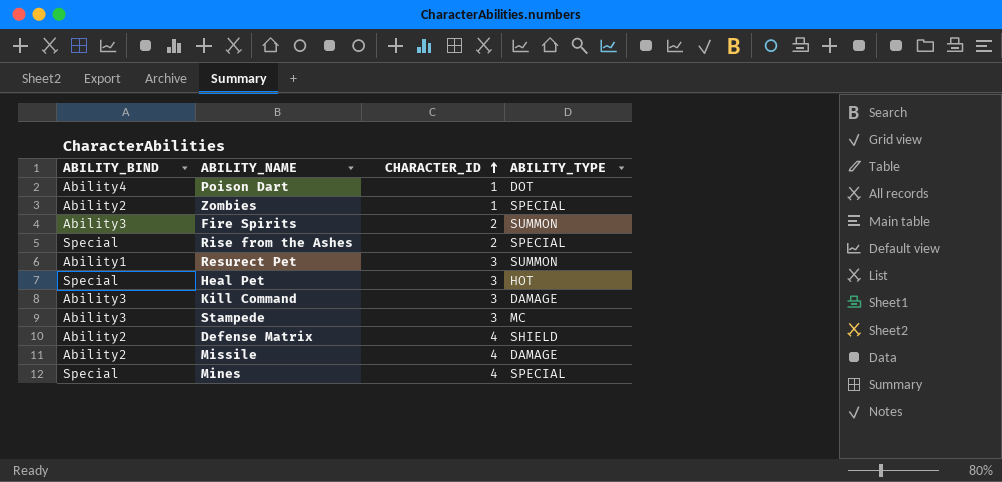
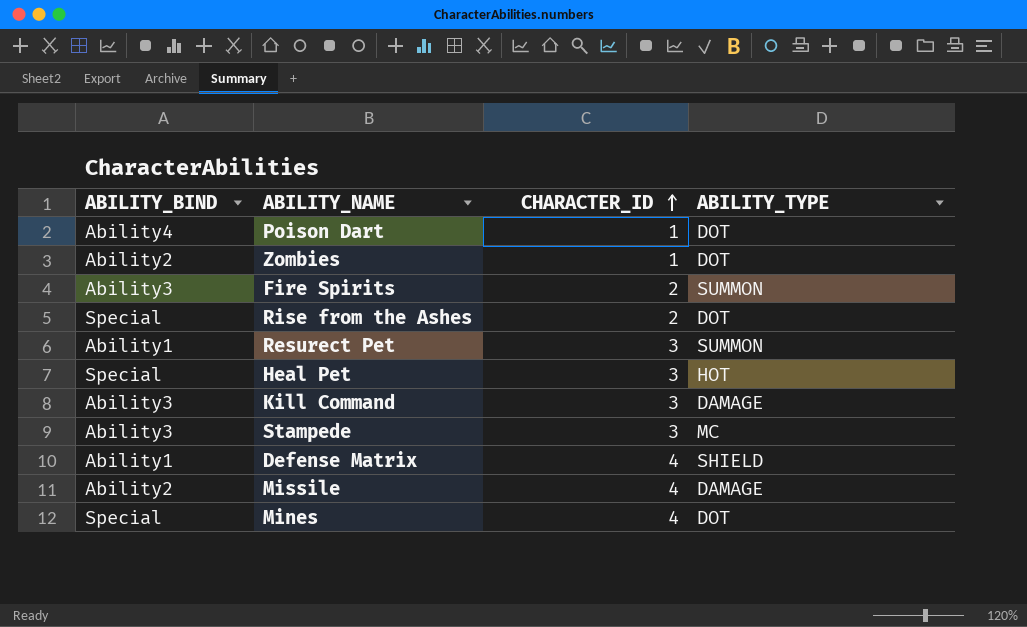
Zombies | ABILITY_TYPE: SPECIAL -> DOT
Rise from the Ashes | ABILITY_TYPE: SPECIAL -> DOT
Defense Matrix | ABILITY_BIND: Ability2 -> Ability1
Mines | ABILITY_TYPE: SPECIAL -> DOT

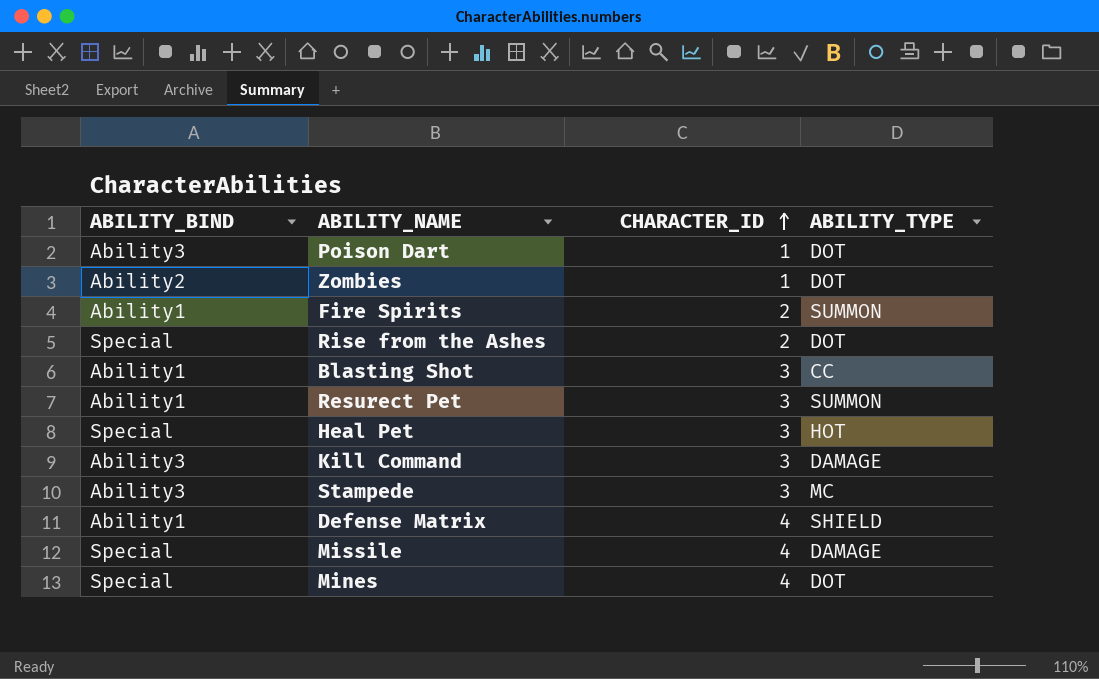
Poison Dart | ABILITY_BIND: Ability4 -> Ability3
Fire Spirits | ABILITY_BIND: Ability3 -> Ability1
row Blasting Shot: none -> Ability1 | 3 | CC
Missile | ABILITY_BIND: Ability2 -> Special

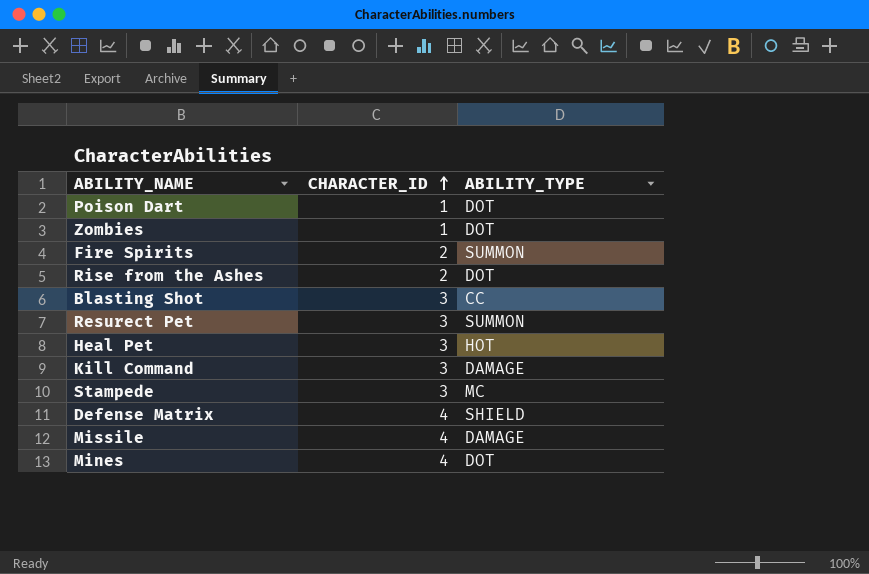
column ABILITY_BIND | position: 1 -> none

